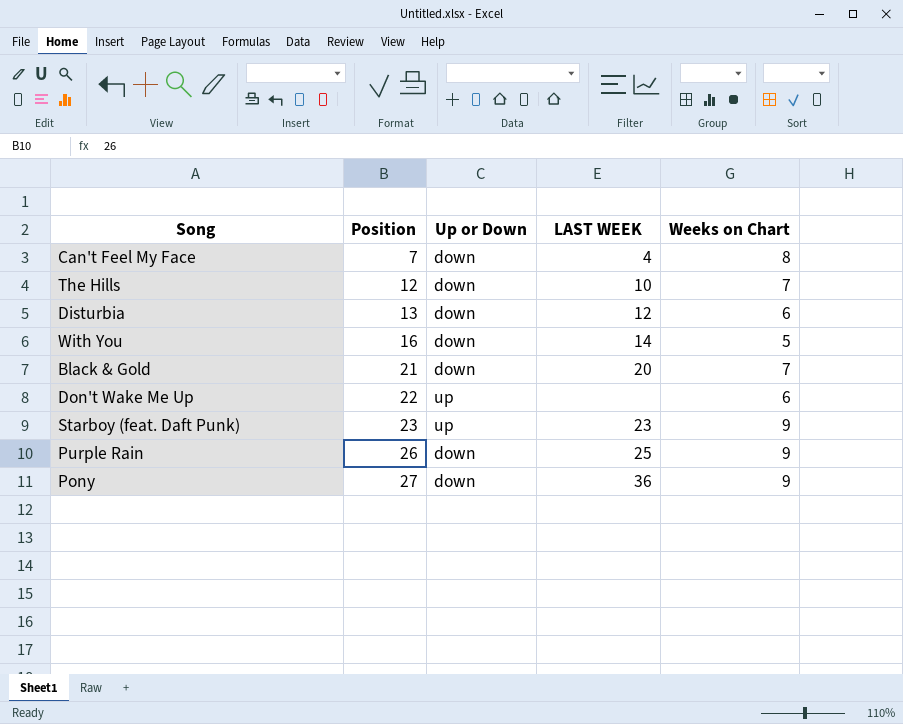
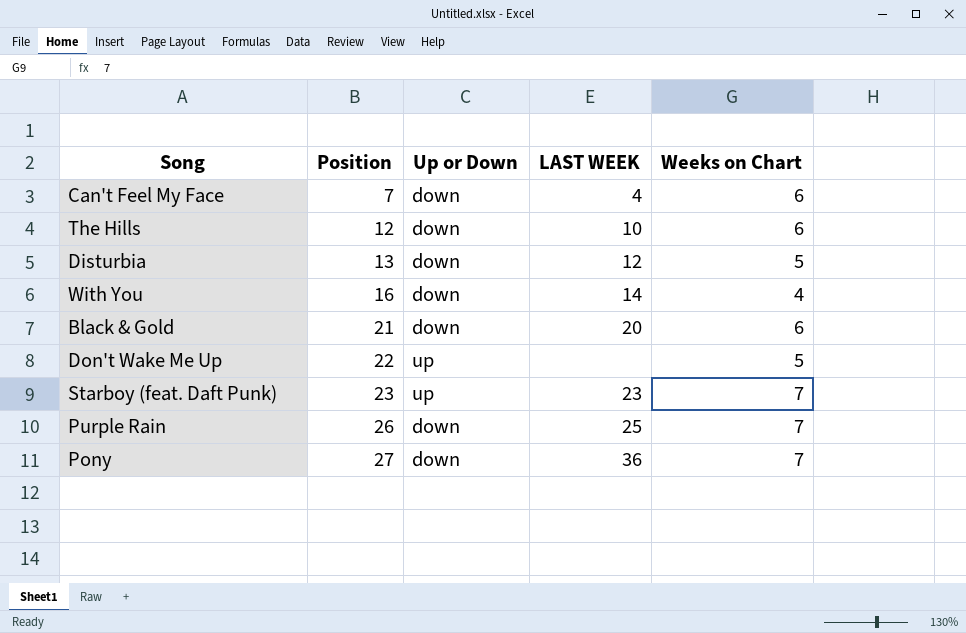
Can't Feel My Face | Weeks on Chart: 8 -> 6
The Hills | Weeks on Chart: 7 -> 6
Disturbia | Weeks on Chart: 6 -> 5
With You | Weeks on Chart: 5 -> 4
Black & Gold | Weeks on Chart: 7 -> 6
Don't Wake Me Up | Weeks on Chart: 6 -> 5
Starboy (feat. Daft Punk) | Weeks on Chart: 9 -> 7
Purple Rain | Weeks on Chart: 9 -> 7
Pony | Weeks on Chart: 9 -> 7

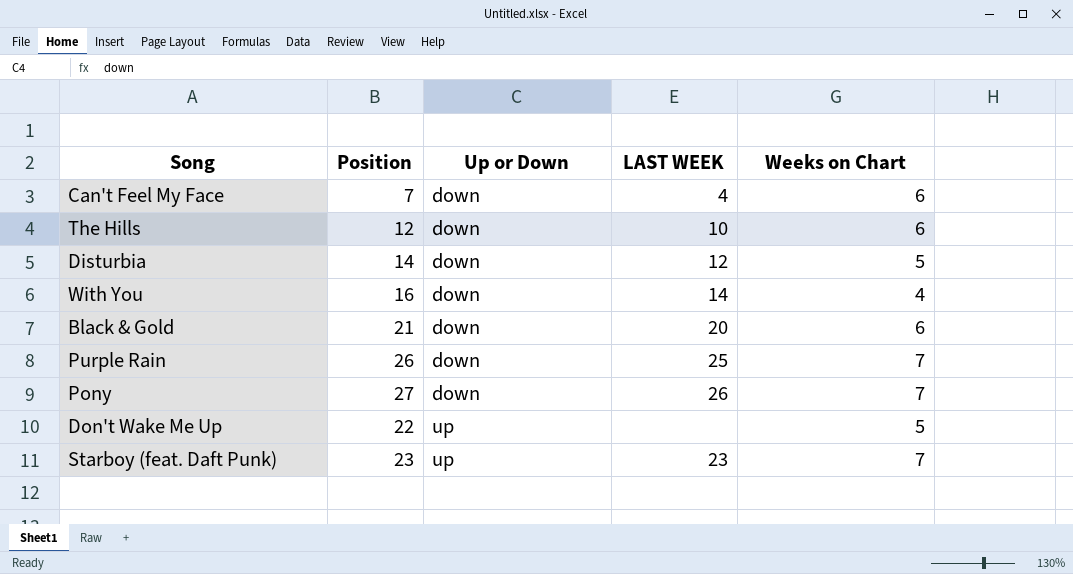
row order: Position ascending -> Up or Down ascending
Disturbia | Position: 13 -> 14
Pony | LAST WEEK: 36 -> 26

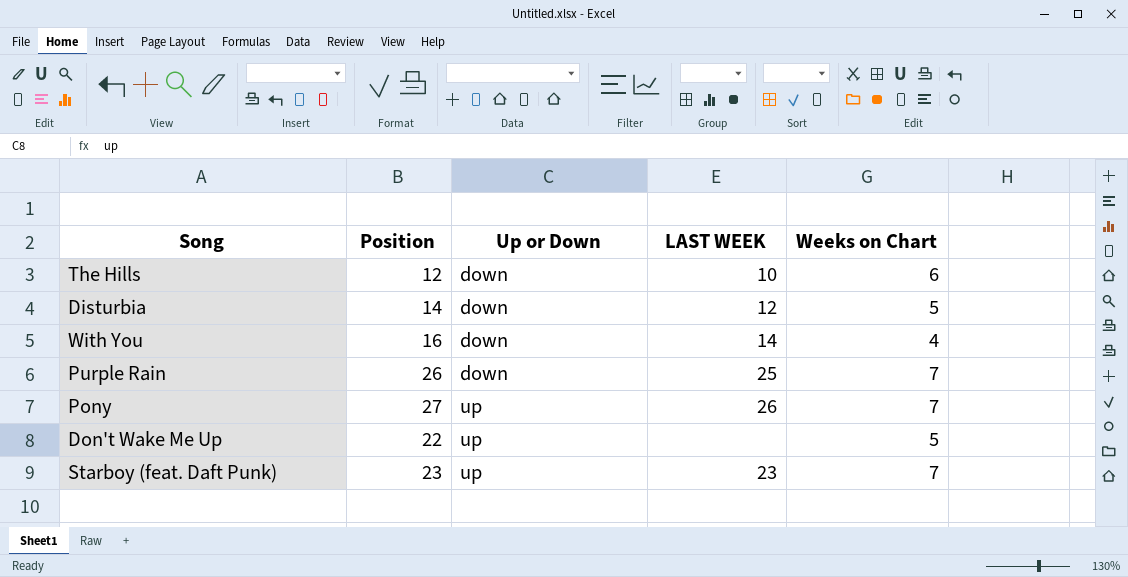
row Can't Feel My Face: 7 | down | 4 | 6 -> none
row Black & Gold: 21 | down | 20 | 6 -> none
Pony | Up or Down: down -> up

